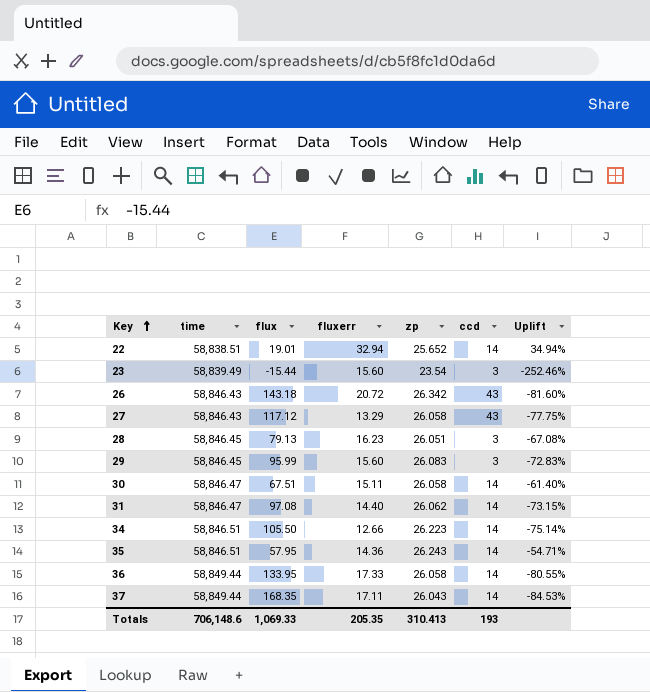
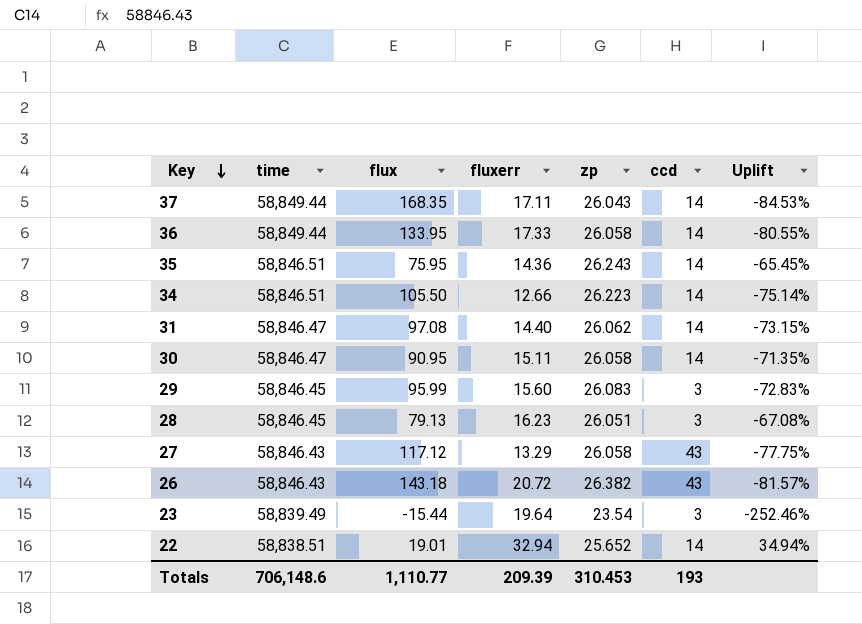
row order: Key ascending -> Key descending
35 | flux: 57.95 -> 75.95
35 | Uplift: -54.71% -> -65.45%
30 | flux: 67.51 -> 90.95
30 | Uplift: -61.40% -> -71.35%
26 | zp: 26.342 -> 26.382
26 | Uplift: -81.60% -> -81.57%
23 | fluxerr: 15.60 -> 19.64
Totals | flux: 1,069.33 -> 1,110.77
Totals | fluxerr: 205.35 -> 209.39
Totals | zp: 310.413 -> 310.453

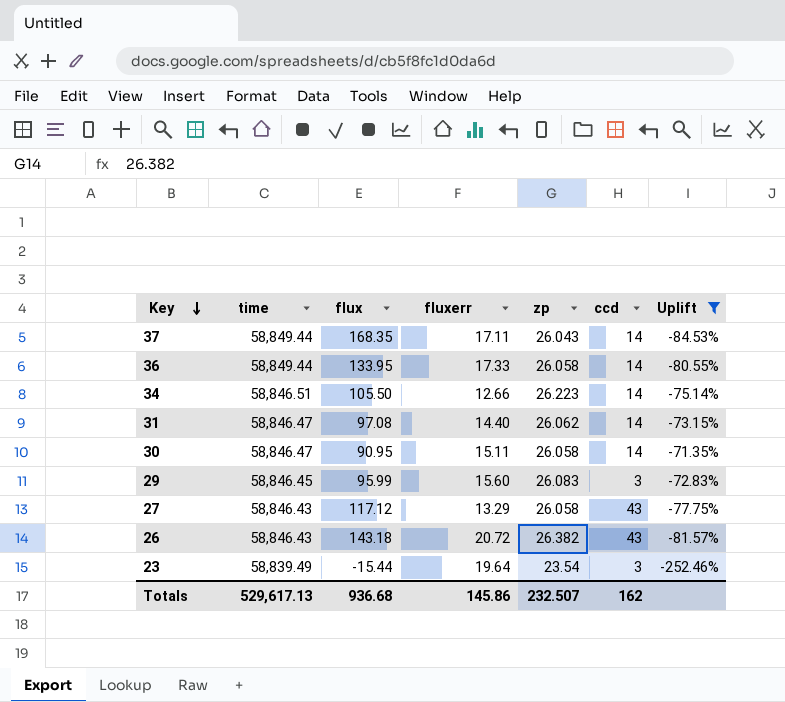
filter: none -> Uplift <= -71.35%
Totals | time: 706,148.6 -> 529,617.13
Totals | flux: 1,110.77 -> 936.68
Totals | fluxerr: 209.39 -> 145.86
Totals | zp: 310.453 -> 232.507
Totals | ccd: 193 -> 162

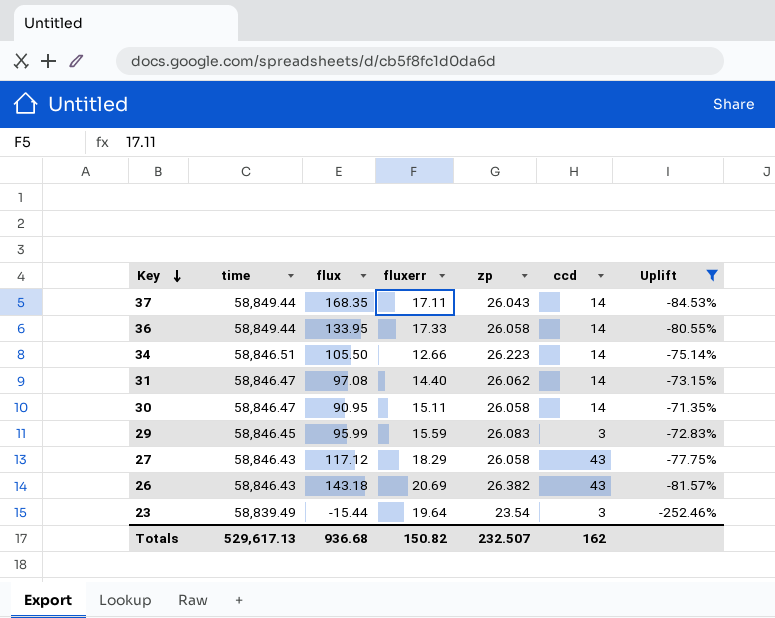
29 | fluxerr: 15.60 -> 15.59
27 | fluxerr: 13.29 -> 18.29
26 | fluxerr: 20.72 -> 20.69
Totals | fluxerr: 145.86 -> 150.82

